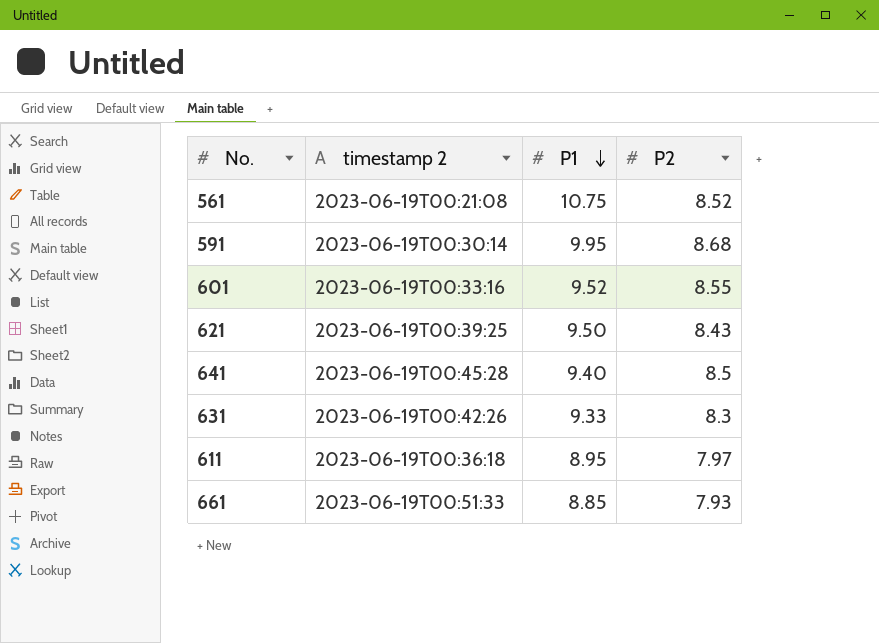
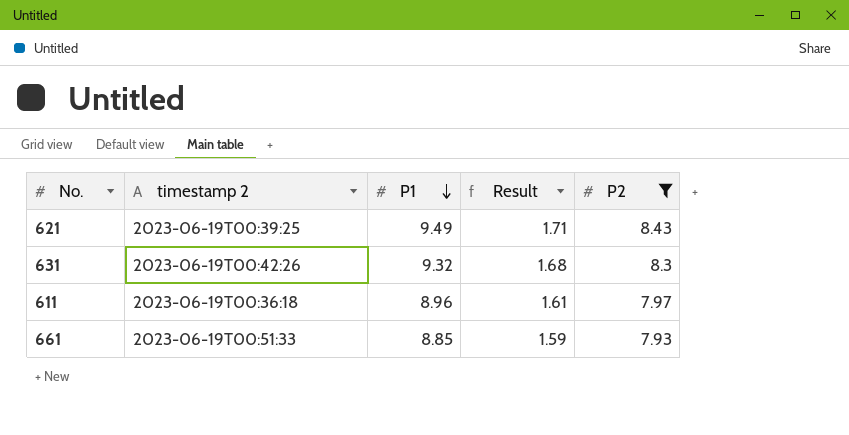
filter: none -> P2 <= 8.43
column Result | formula: none -> [P1] * 0.18
621 | P1: 9.50 -> 9.49
631 | P1: 9.33 -> 9.32
611 | P1: 8.95 -> 8.96

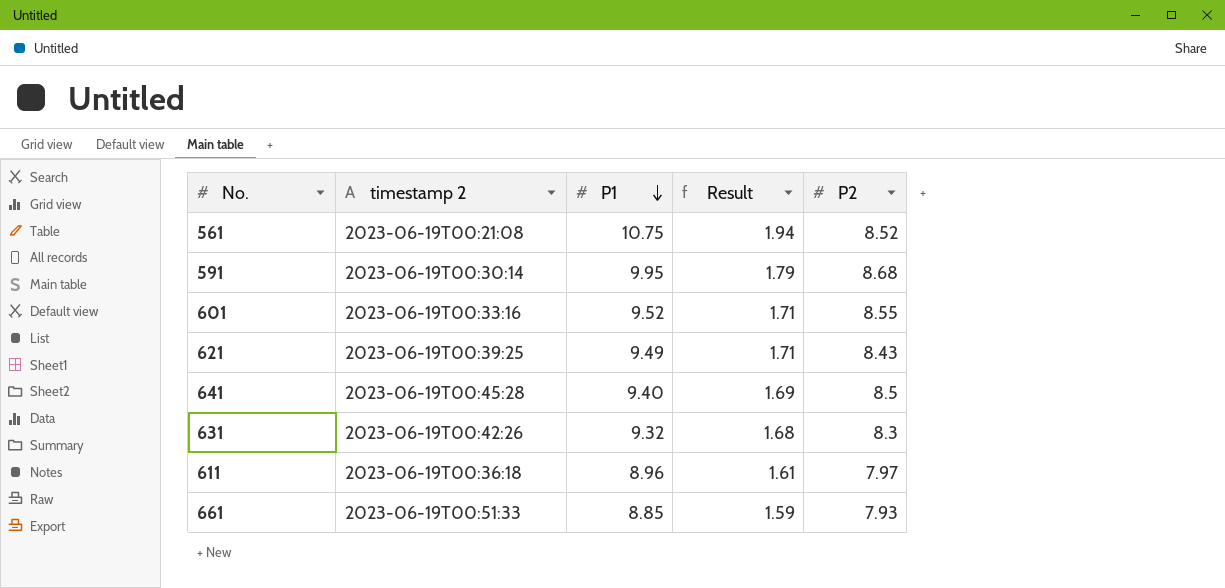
filter: P2 <= 8.43 -> none

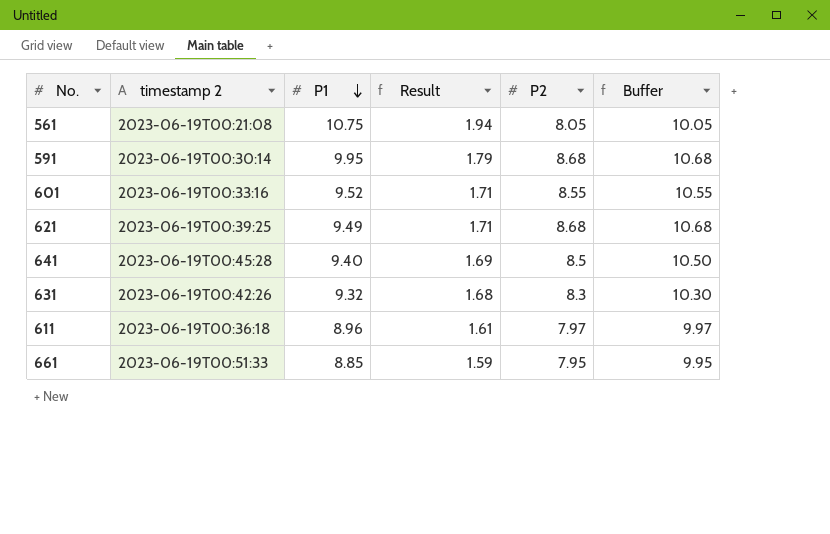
column Buffer | formula: none -> [P2] + 2
561 | P2: 8.52 -> 8.05
621 | P2: 8.43 -> 8.68
661 | P2: 7.93 -> 7.95

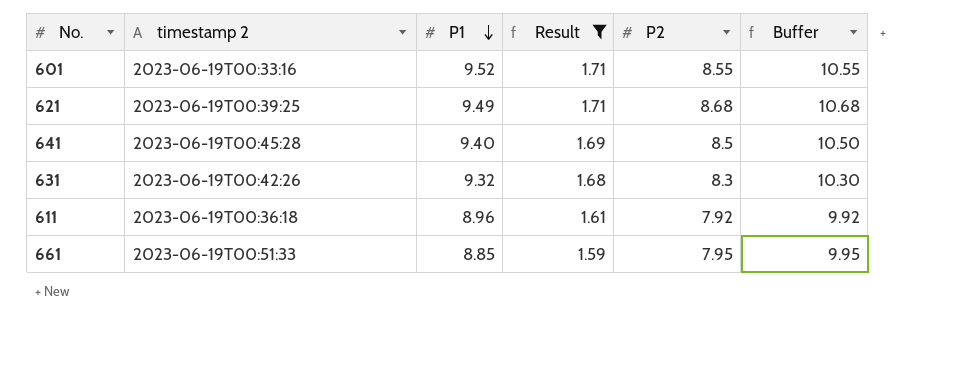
filter: none -> Result <= 1.71
611 | P2: 7.97 -> 7.92
611 | Buffer: 9.97 -> 9.92

